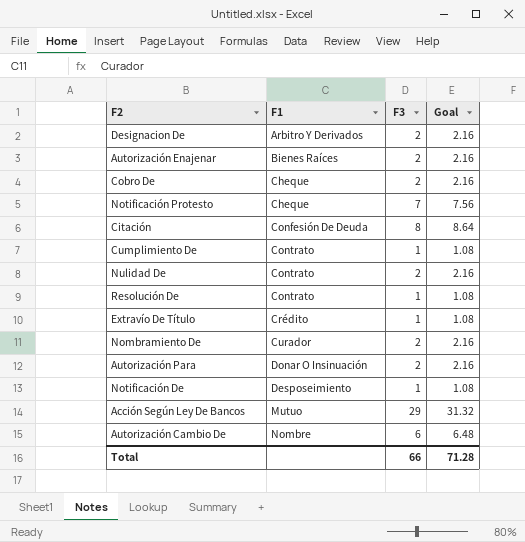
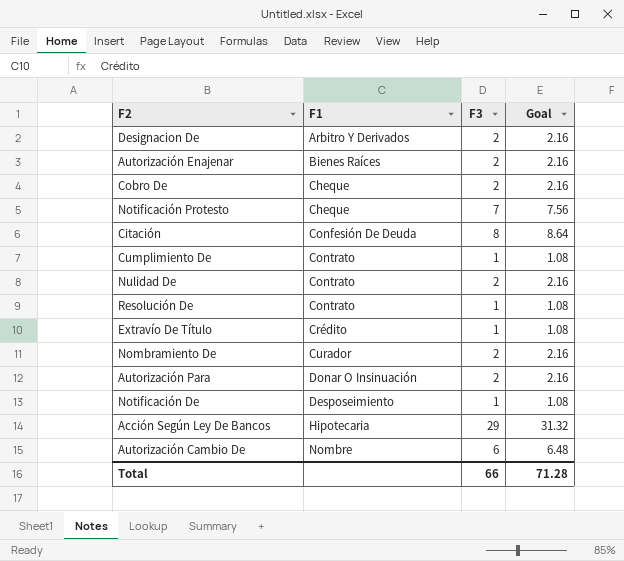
Acción Según Ley De Bancos | F1: Mutuo -> Hipotecaria

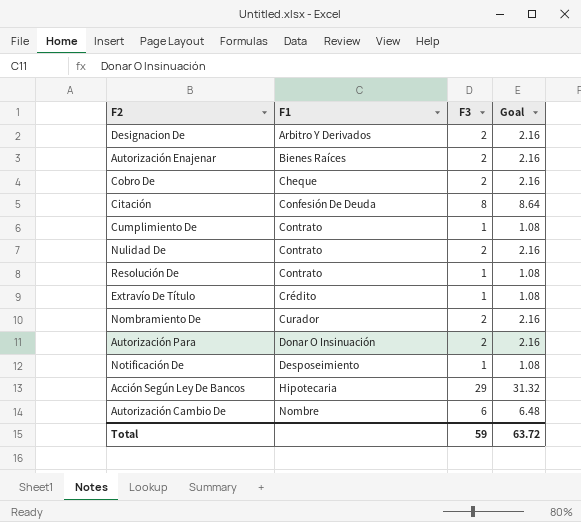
row Notificación Protesto: Cheque | 7 | 7.56 -> none
Total | F3: 66 -> 59
Total | Goal: 71.28 -> 63.72

